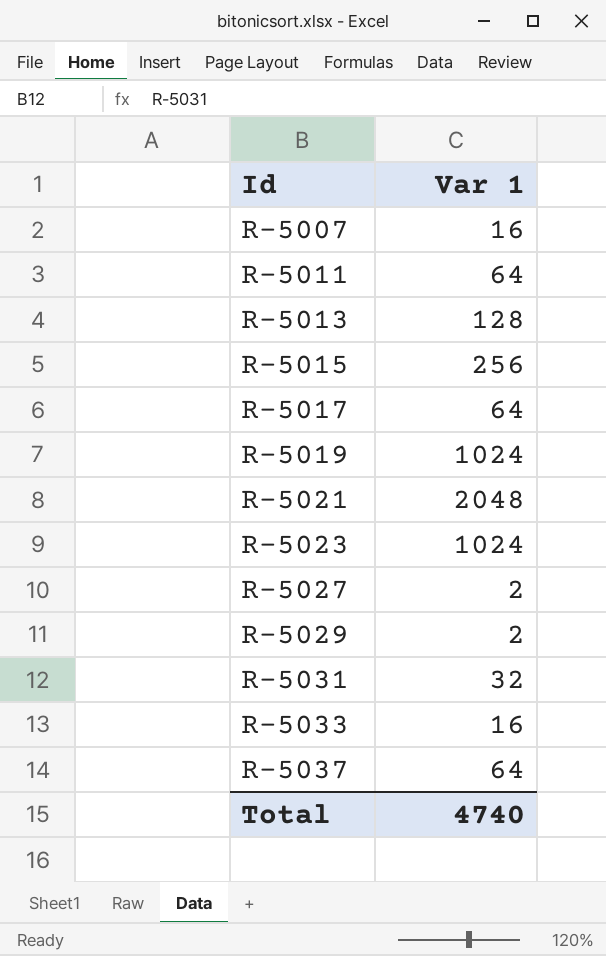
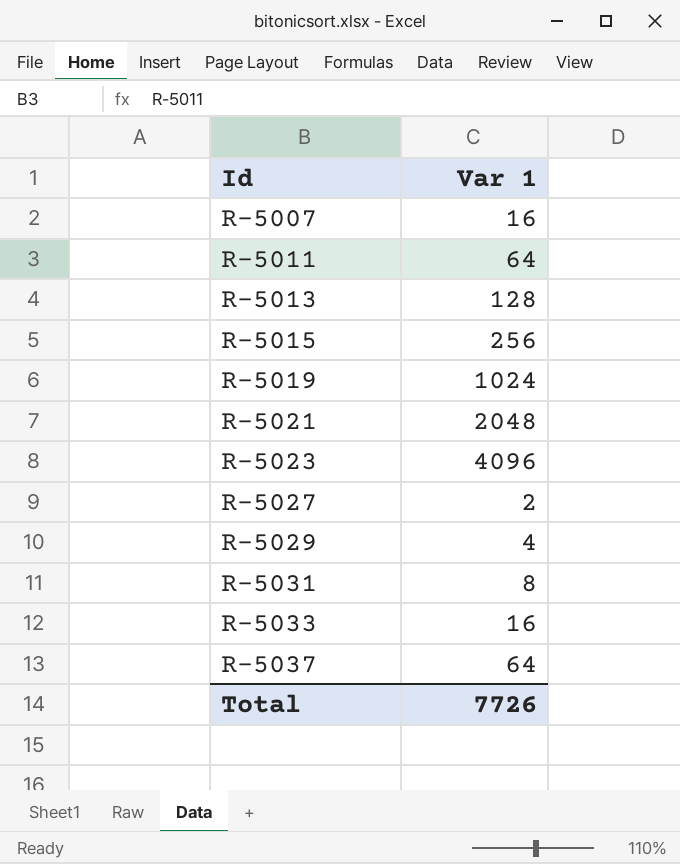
row R-5017: 64 -> none
R-5023 | Var 1: 1024 -> 4096
R-5029 | Var 1: 2 -> 4
R-5031 | Var 1: 32 -> 8
Total | Var 1: 4740 -> 7726

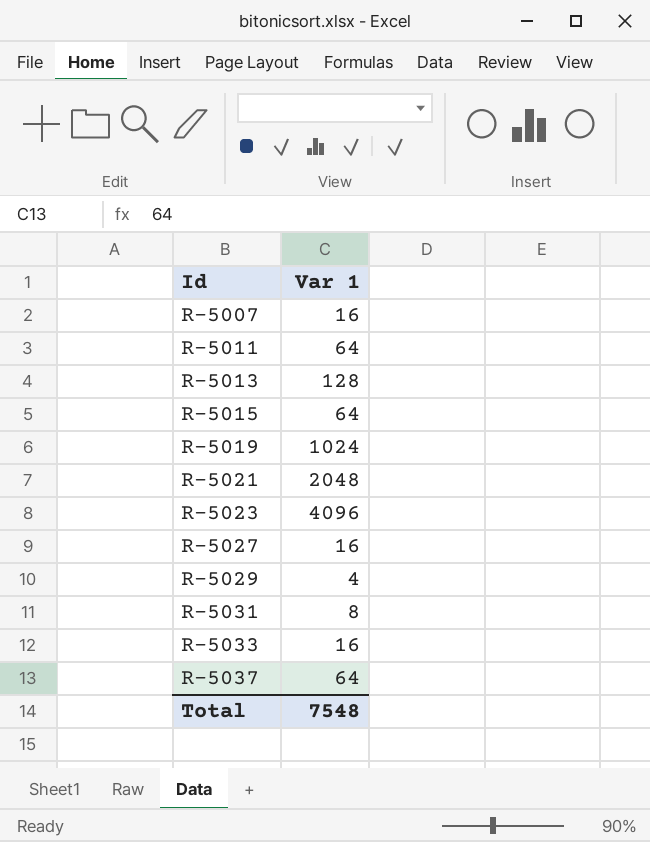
R-5015 | Var 1: 256 -> 64
R-5027 | Var 1: 2 -> 16
Total | Var 1: 7726 -> 7548

